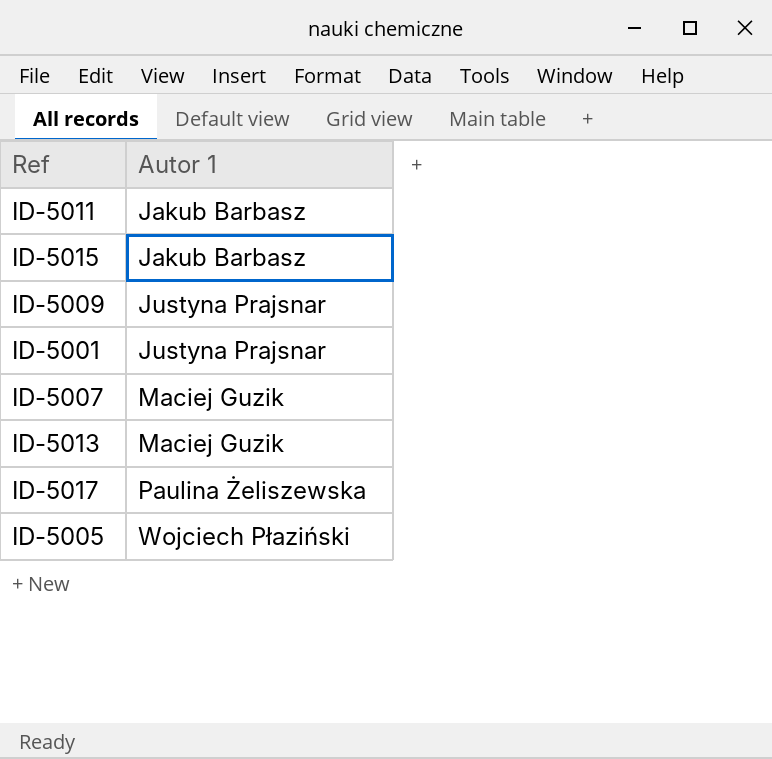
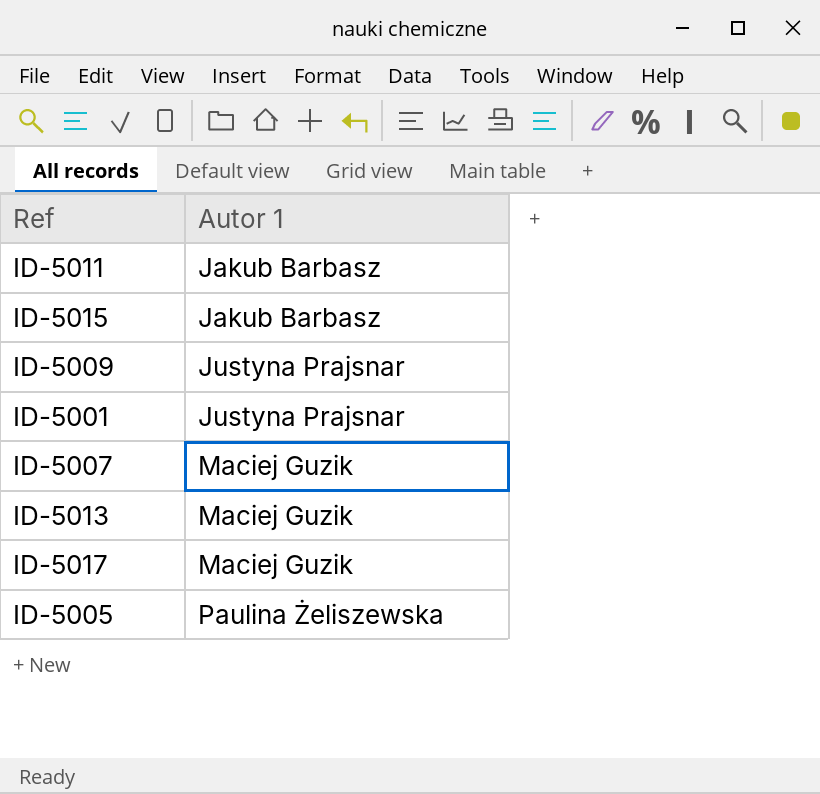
ID-5017 | Autor 1: Paulina Żeliszewska -> Maciej Guzik
ID-5005 | Autor 1: Wojciech Płaziński -> Paulina Żeliszewska

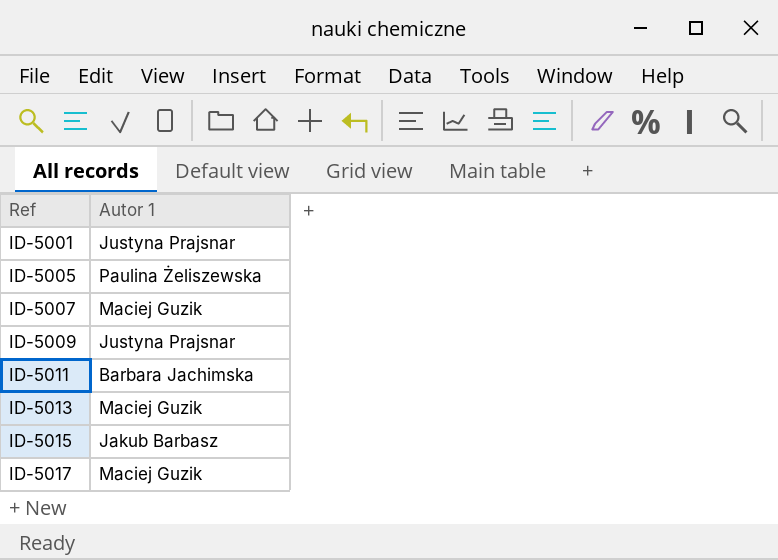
row order: Autor 1 ascending -> Ref ascending
ID-5011 | Autor 1: Jakub Barbasz -> Barbara Jachimska

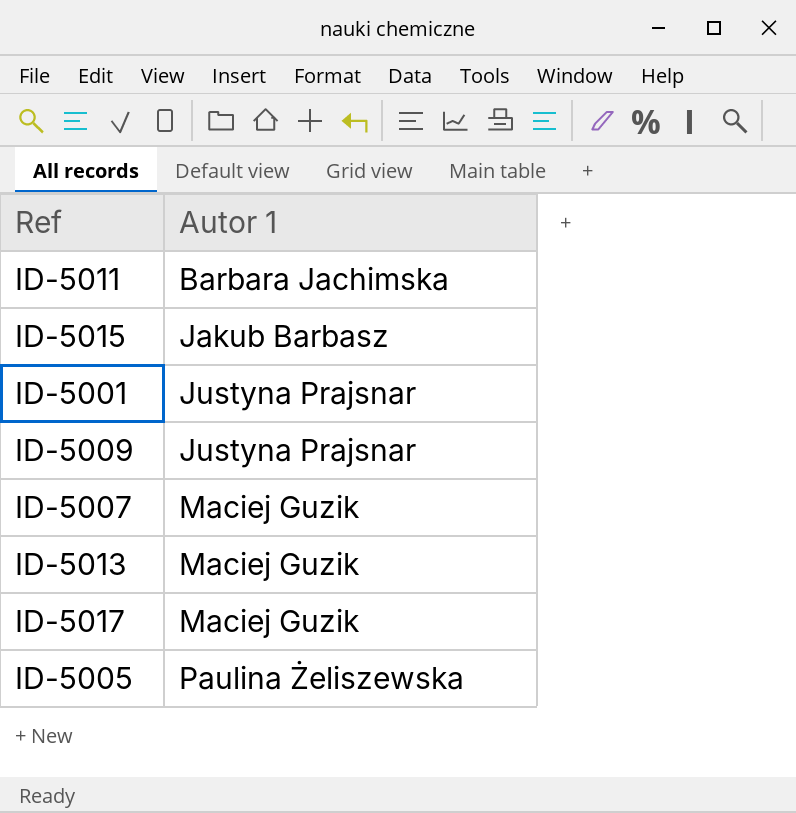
row order: Ref ascending -> Autor 1 ascending

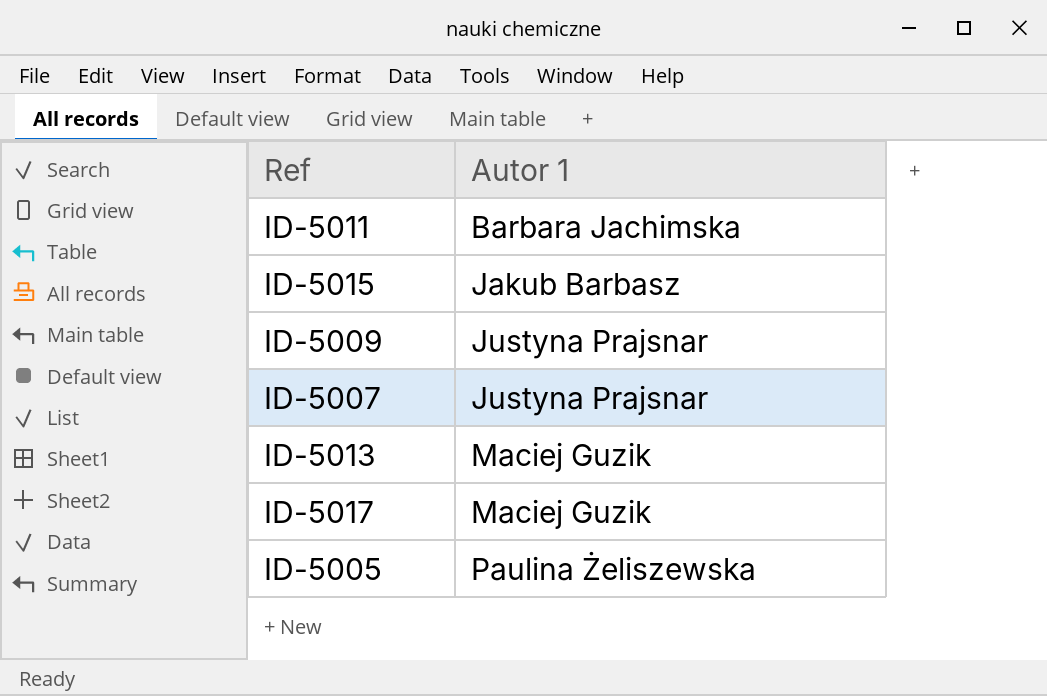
row ID-5001: Justyna Prajsnar -> none
ID-5007 | Autor 1: Maciej Guzik -> Justyna Prajsnar

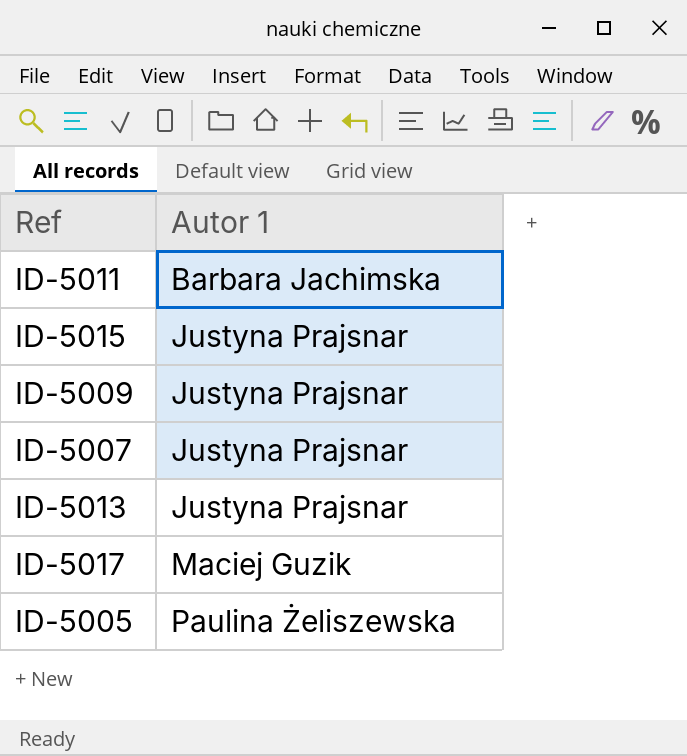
ID-5015 | Autor 1: Jakub Barbasz -> Justyna Prajsnar
ID-5013 | Autor 1: Maciej Guzik -> Justyna Prajsnar

